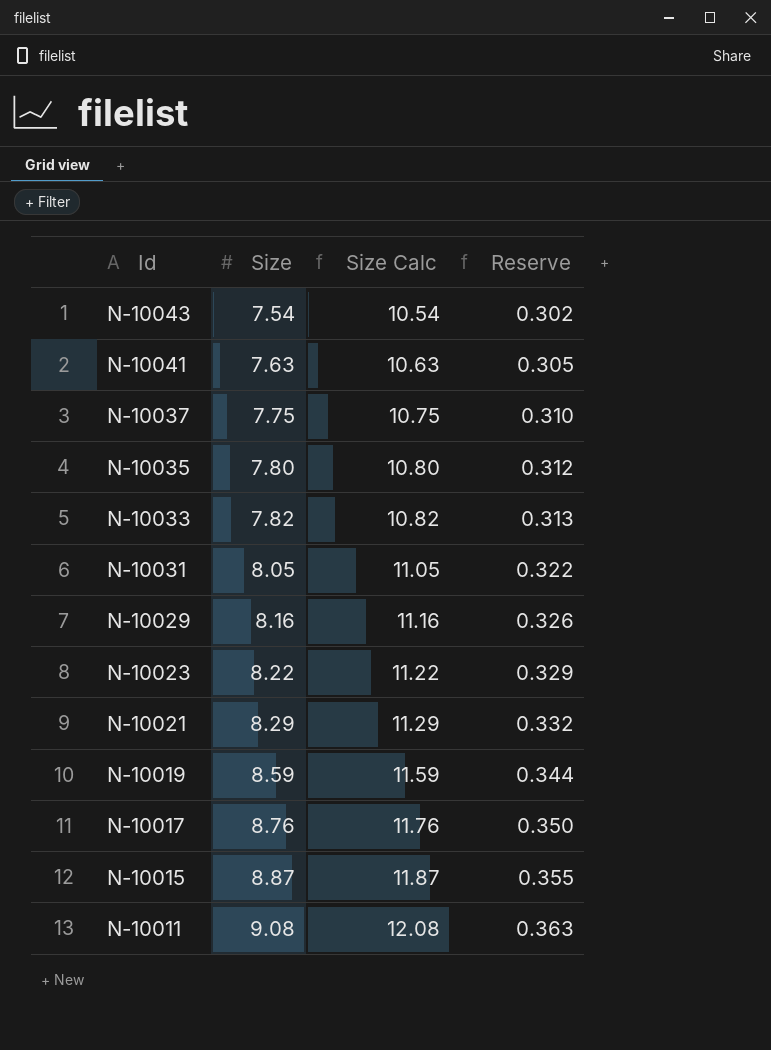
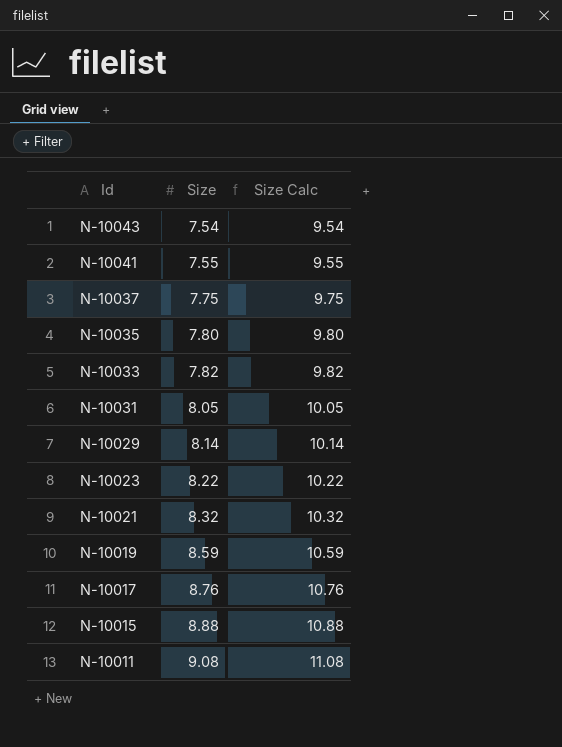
column Reserve | formula: [Size] * 0.04 -> none
column Size Calc | formula: [Size] + 3 -> [Size] + 2
N-10041 | Size: 7.63 -> 7.55
N-10029 | Size: 8.16 -> 8.14
N-10021 | Size: 8.29 -> 8.32
N-10015 | Size: 8.87 -> 8.88

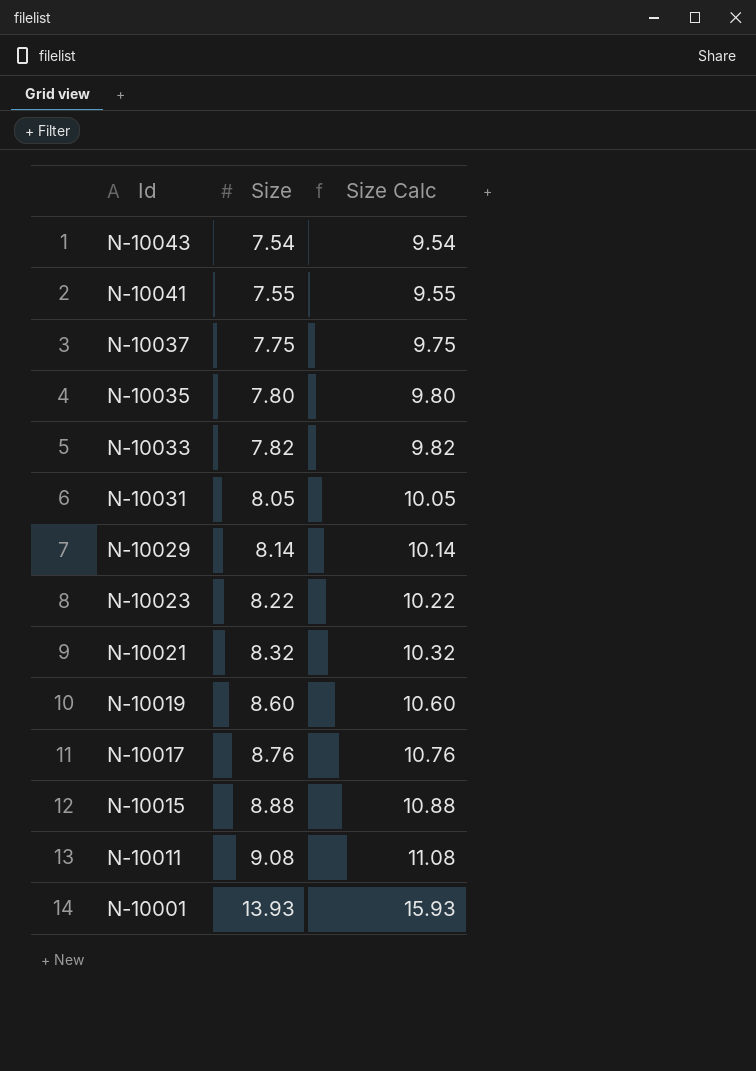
N-10019 | Size: 8.59 -> 8.60
N-10019 | Size Calc: 10.59 -> 10.60
row N-10001: none -> 13.93 | 15.93

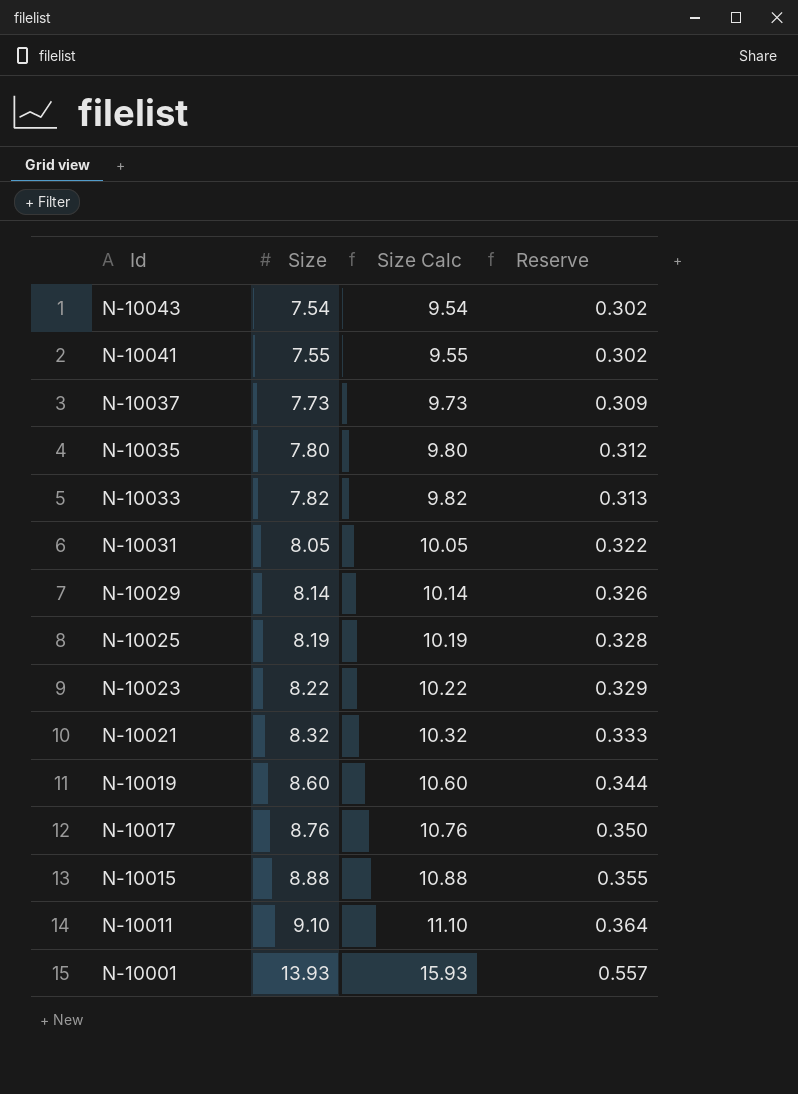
column Reserve | formula: none -> [Size] * 0.04
N-10037 | Size: 7.75 -> 7.73
N-10037 | Size Calc: 9.75 -> 9.73
row N-10025: none -> 8.19 | 10.19 | 0.328
N-10011 | Size: 9.08 -> 9.10
N-10011 | Size Calc: 11.08 -> 11.10

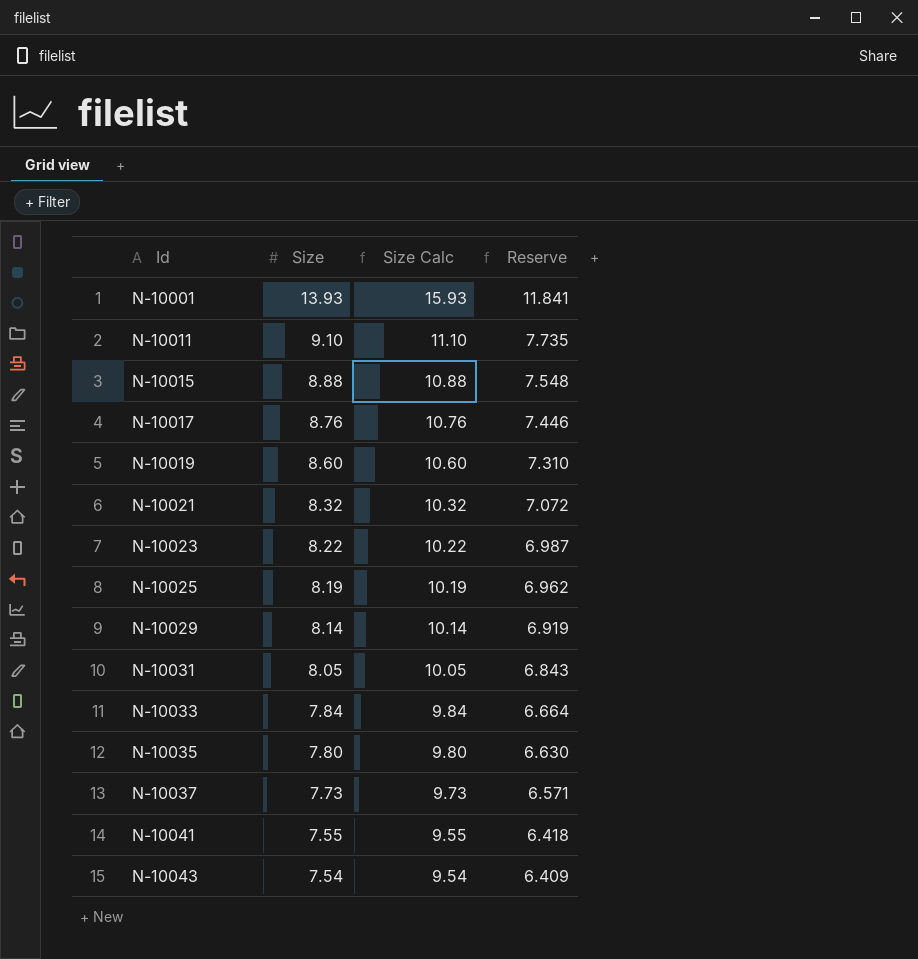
row order: Id descending -> Id ascending
column Reserve | formula: [Size] * 0.04 -> [Size] * 0.85
N-10033 | Size: 7.82 -> 7.84
N-10033 | Size Calc: 9.82 -> 9.84

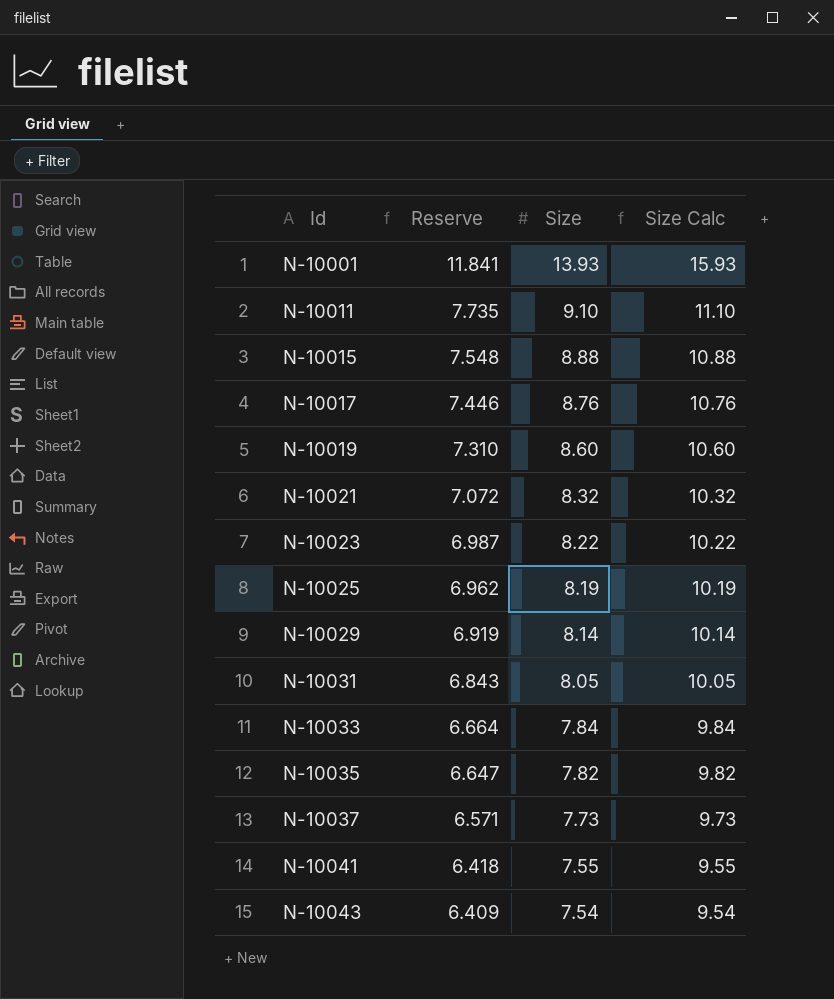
column Reserve | position: 4 -> 2
N-10035 | Reserve: 6.630 -> 6.647
N-10035 | Size: 7.80 -> 7.82
N-10035 | Size Calc: 9.80 -> 9.82

